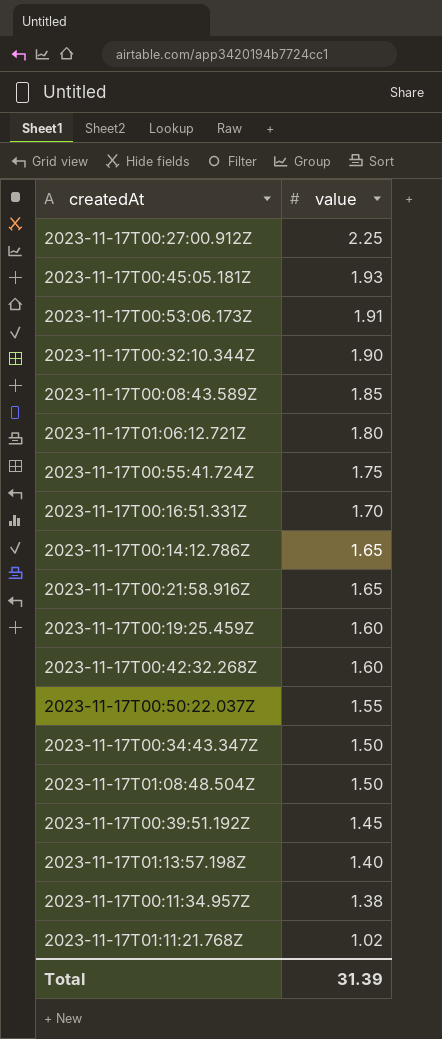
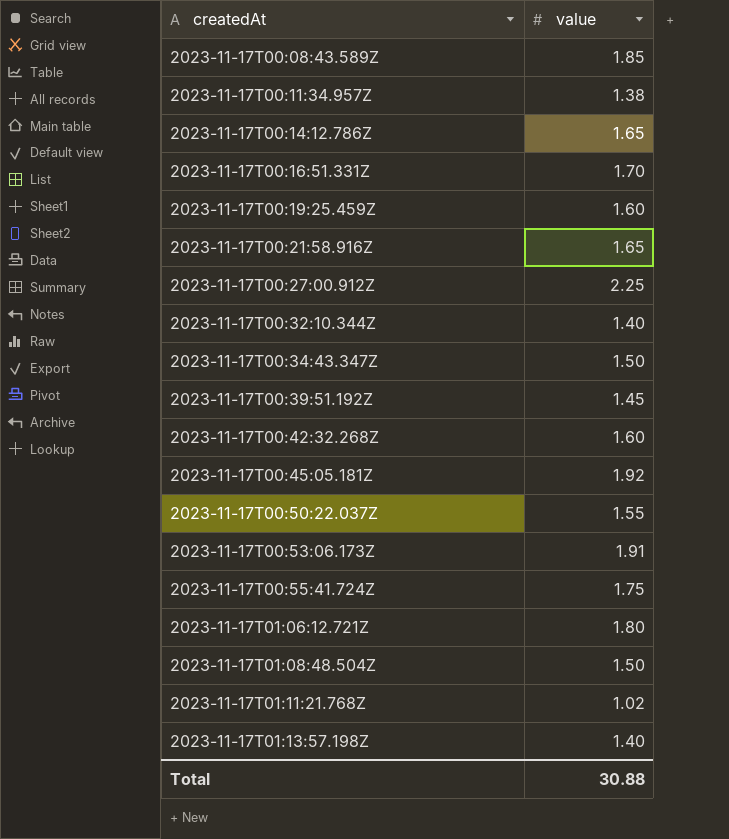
row order: value descending -> createdAt ascending
2023-11-17T00:32:10.344Z | value: 1.90 -> 1.40
2023-11-17T00:45:05.181Z | value: 1.93 -> 1.92
Total | value: 31.39 -> 30.88

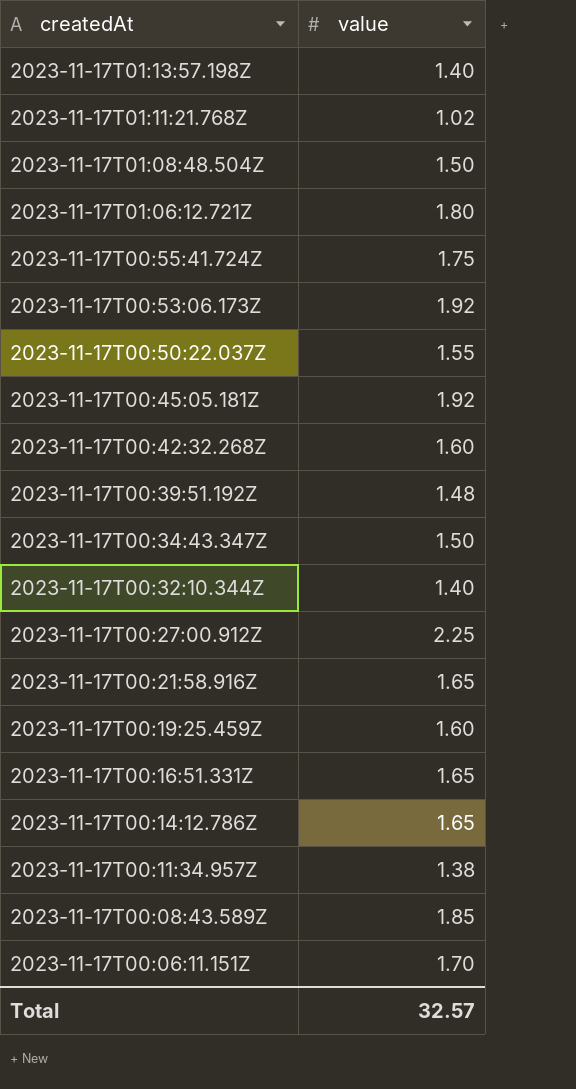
row order: createdAt ascending -> createdAt descending
2023-11-17T00:53:06.173Z | value: 1.91 -> 1.92
2023-11-17T00:39:51.192Z | value: 1.45 -> 1.48
2023-11-17T00:16:51.331Z | value: 1.70 -> 1.65
row 2023-11-17T00:06:11.151Z: none -> 1.70
Total | value: 30.88 -> 32.57

